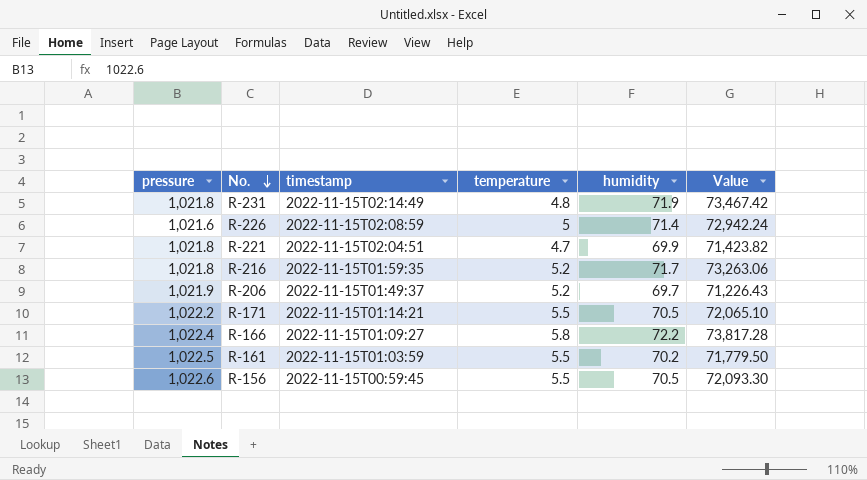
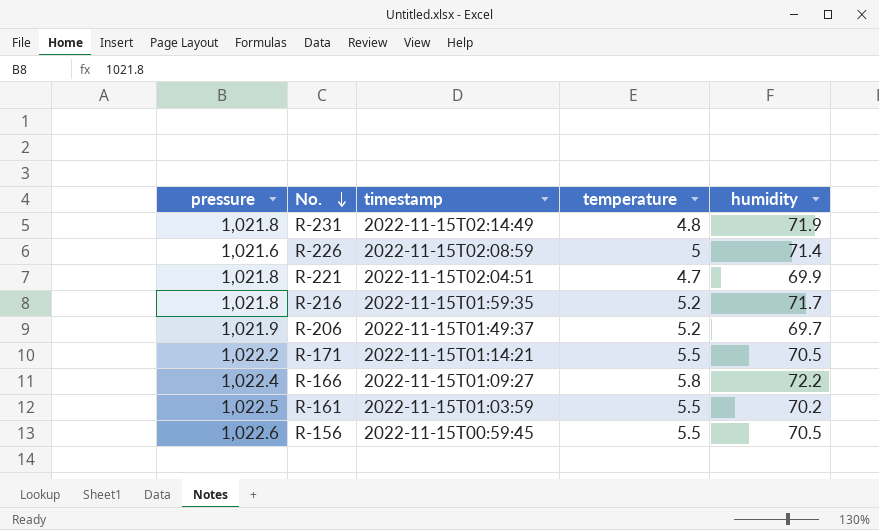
column Value | formula: [pressure] * [humidity] -> none

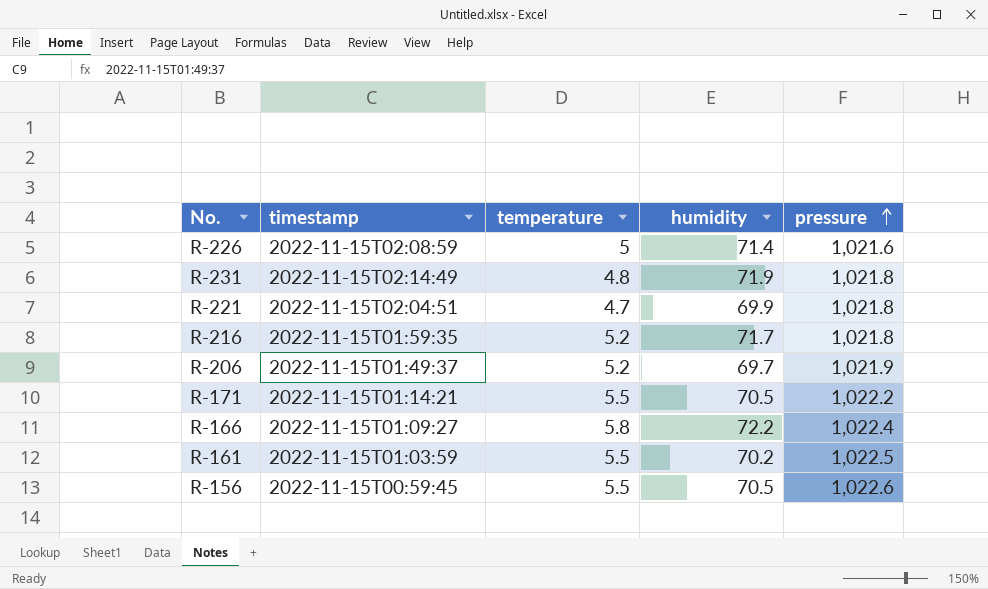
row order: No. descending -> pressure ascending
column pressure | position: 1 -> 5

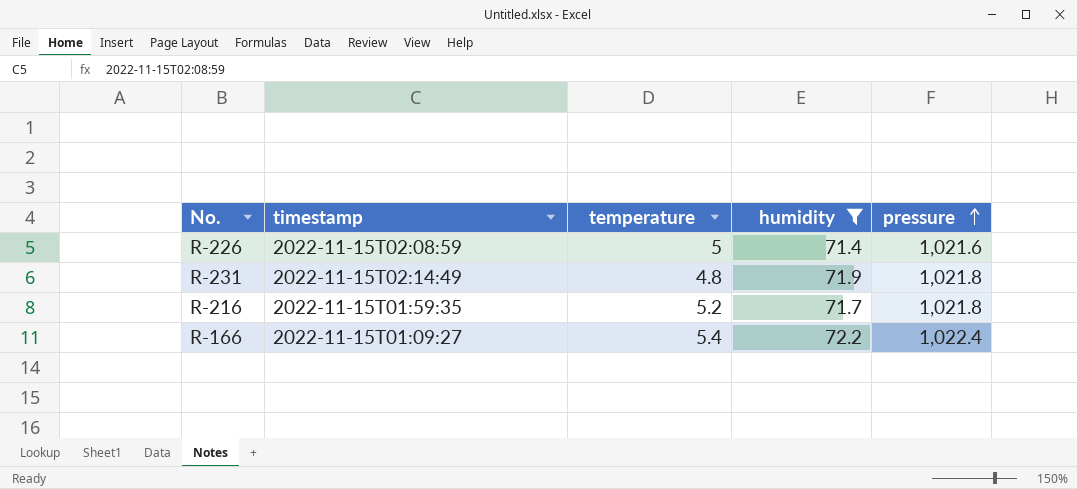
filter: none -> humidity >= 71.4
R-166 | temperature: 5.8 -> 5.4

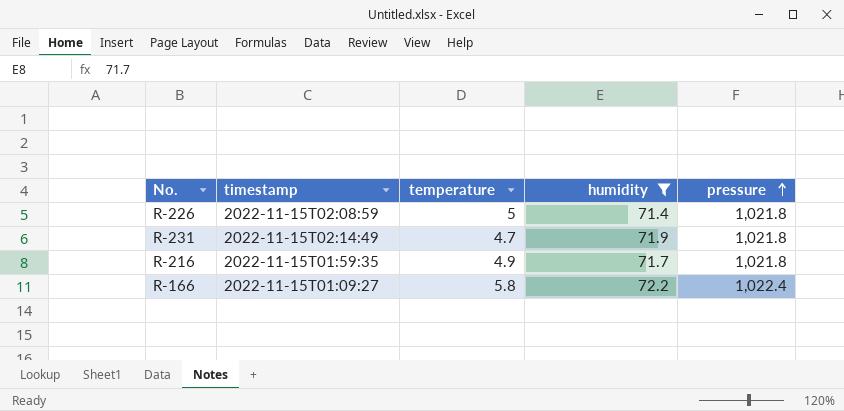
R-226 | pressure: 1,021.6 -> 1,021.8
R-231 | temperature: 4.8 -> 4.7
R-216 | temperature: 5.2 -> 4.9
R-166 | temperature: 5.4 -> 5.8

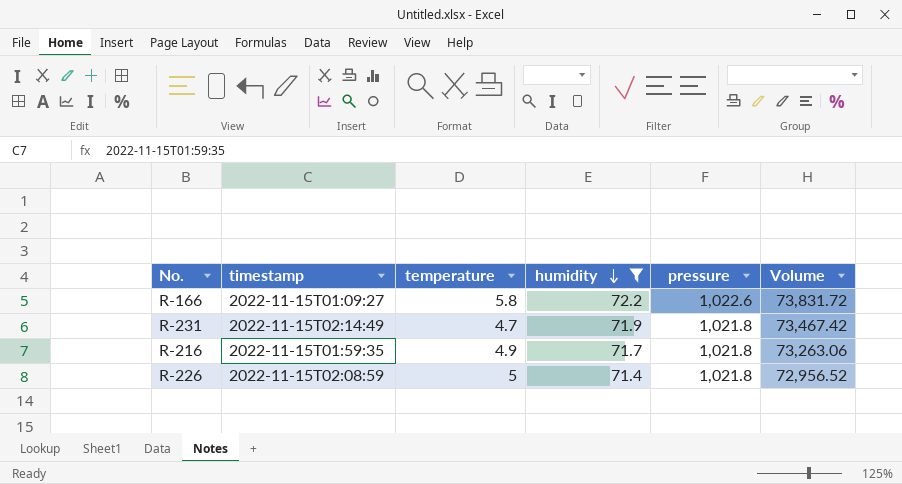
row order: pressure ascending -> humidity descending
column Volume | formula: none -> [humidity] * [pressure]
R-166 | pressure: 1,022.4 -> 1,022.6

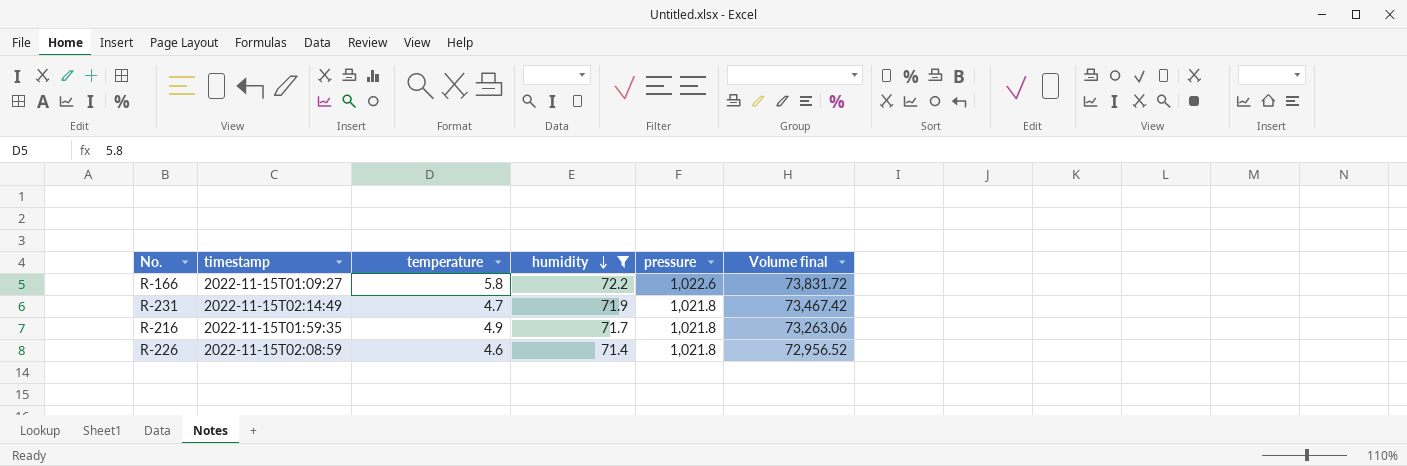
column name: Volume -> Volume final
R-226 | temperature: 5 -> 4.6

